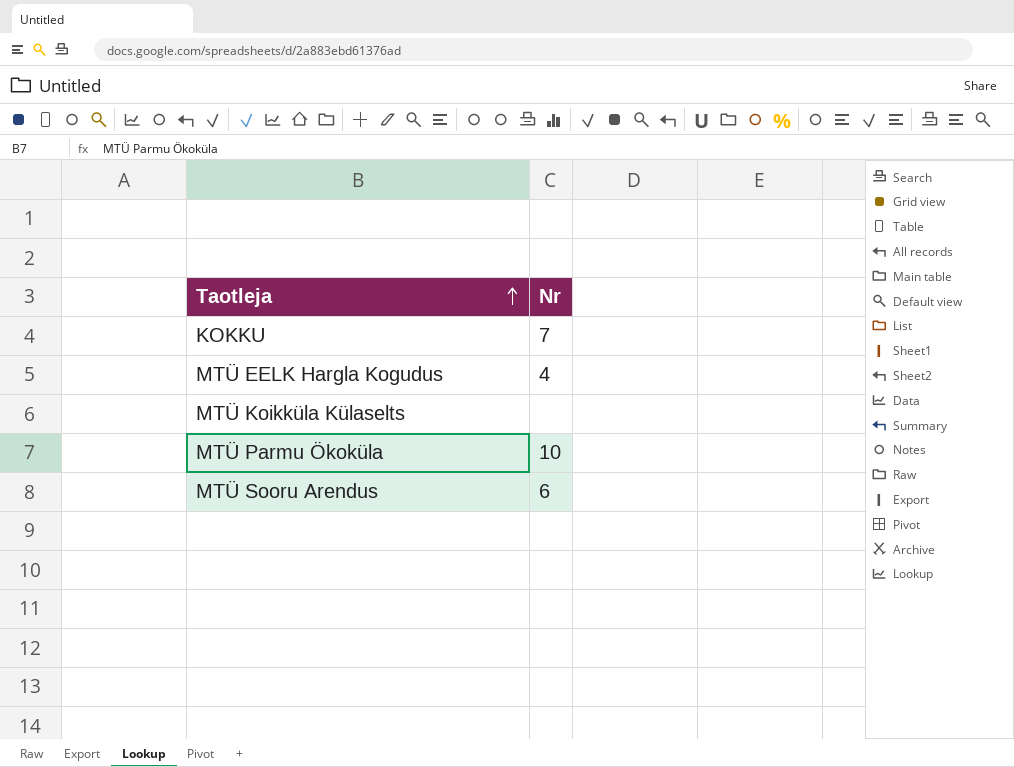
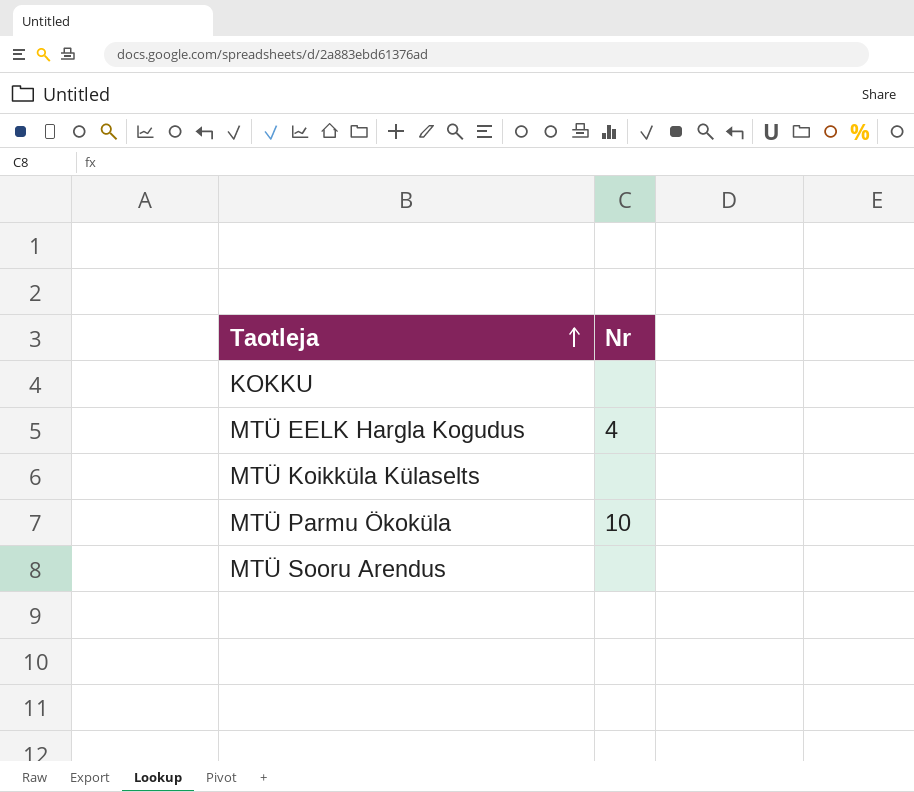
KOKKU | Nr: 7 -> none
MTÜ Sooru Arendus | Nr: 6 -> none

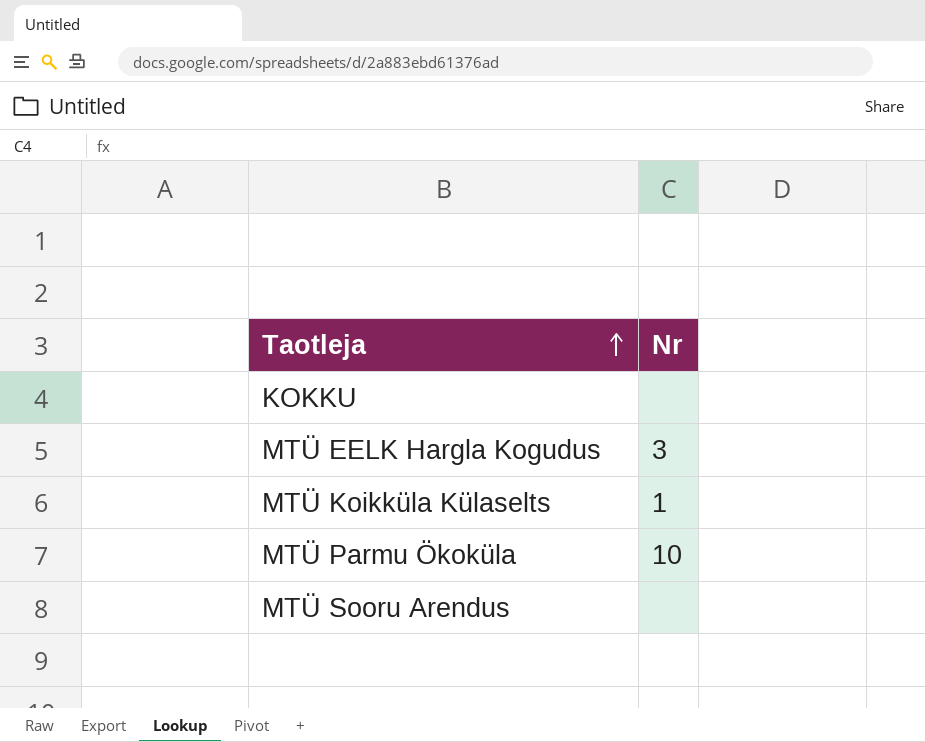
MTÜ EELK Hargla Kogudus | Nr: 4 -> 3
MTÜ Koikküla Külaselts | Nr: none -> 1

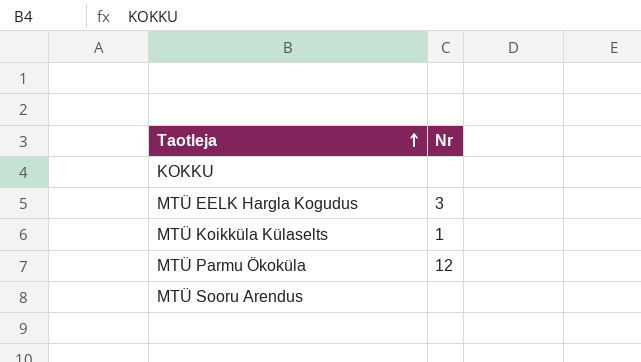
MTÜ Parmu Ökoküla | Nr: 10 -> 12

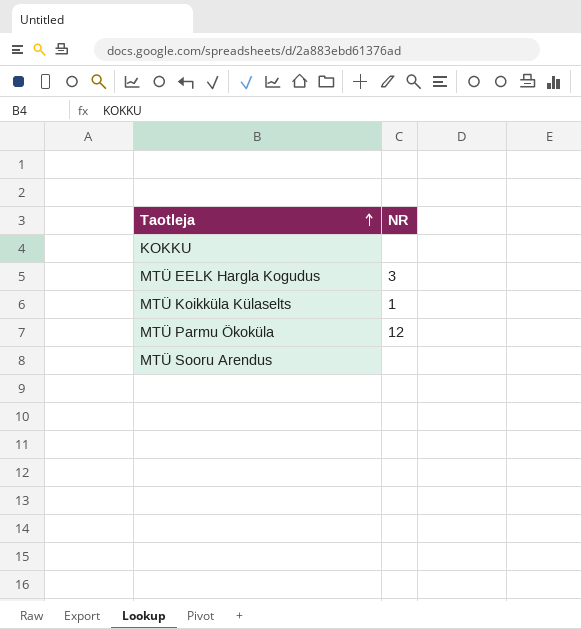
column name: Nr -> NR

